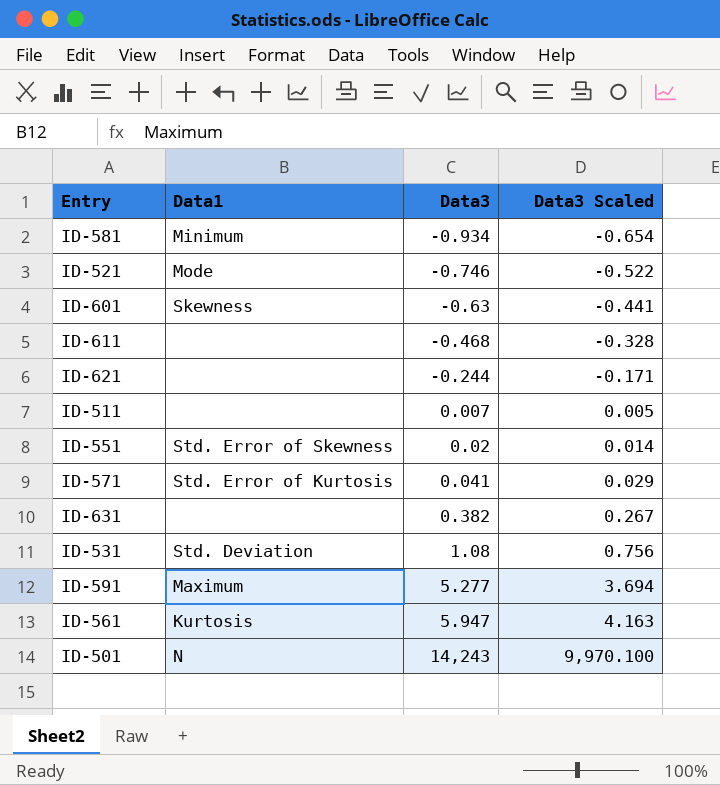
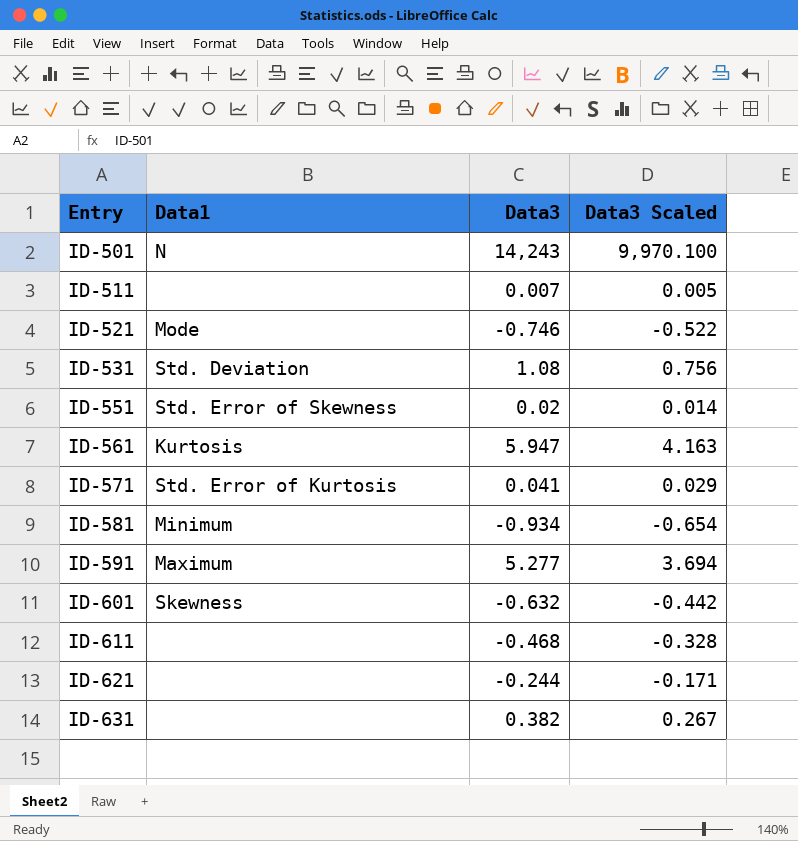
row order: Data3 ascending -> Entry ascending
ID-601 | Data3: -0.63 -> -0.632
ID-601 | Data3 Scaled: -0.441 -> -0.442

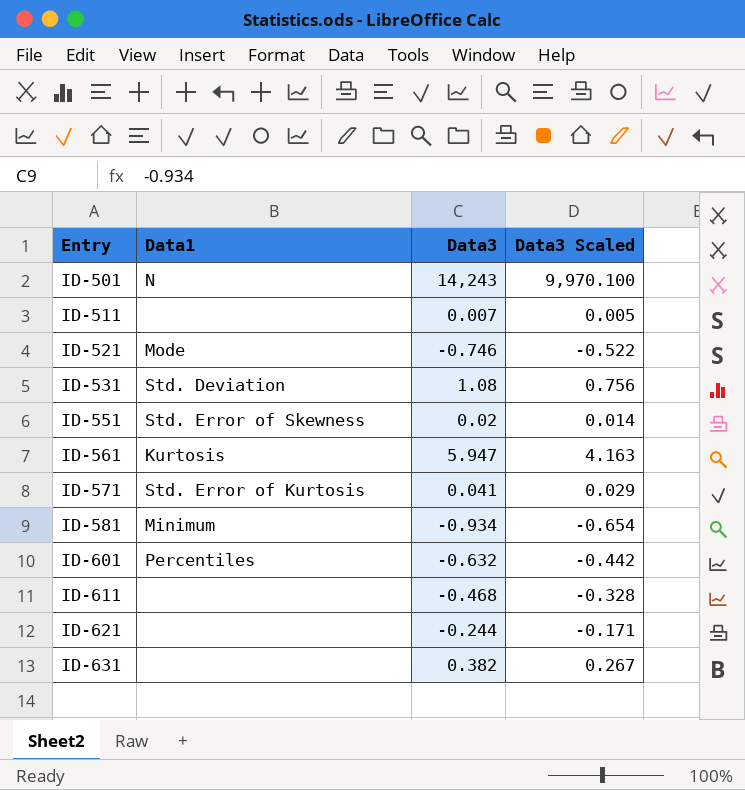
row ID-591: Maximum | 5.277 | 3.694 -> none
ID-601 | Data1: Skewness -> Percentiles

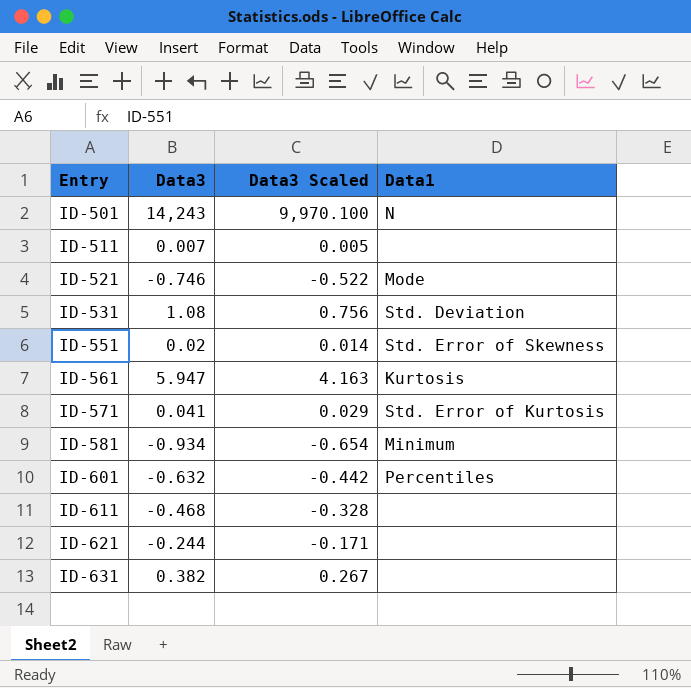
column Data1 | position: 2 -> 4

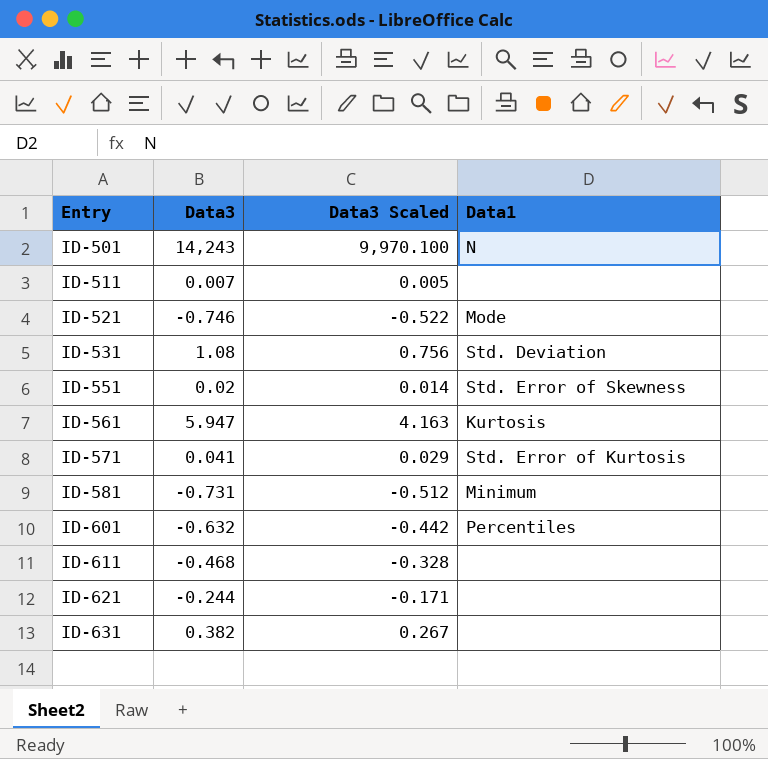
ID-581 | Data3: -0.934 -> -0.731
ID-581 | Data3 Scaled: -0.654 -> -0.512

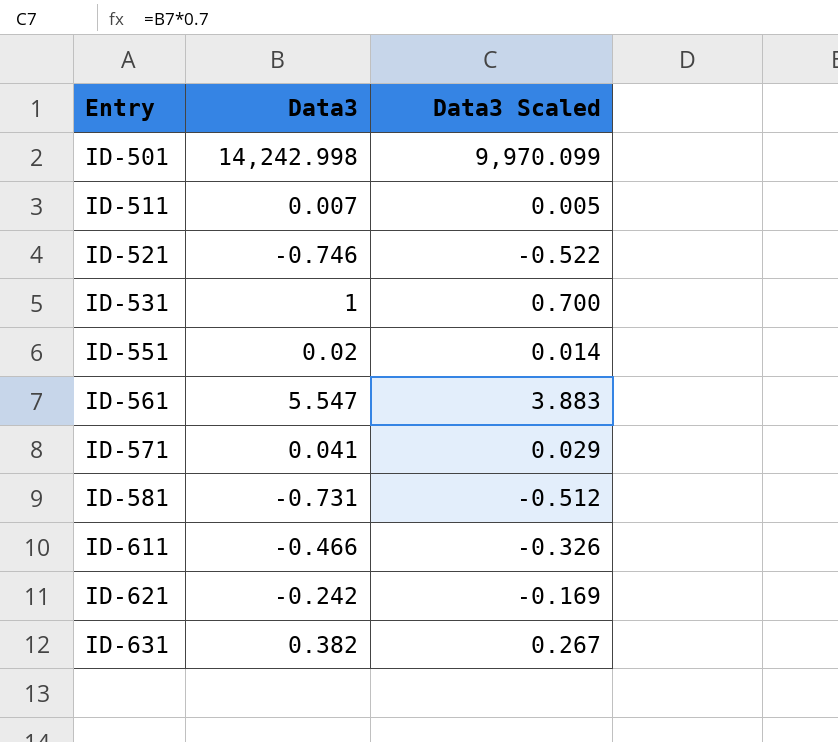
column Data1 | position: 4 -> none
row ID-601: -0.632 | -0.442 | Percentiles -> none
ID-501 | Data3: 14,243 -> 14,242.998
ID-501 | Data3 Scaled: 9,970.100 -> 9,970.099
ID-531 | Data3: 1.08 -> 1
ID-531 | Data3 Scaled: 0.756 -> 0.700
ID-561 | Data3: 5.947 -> 5.547
ID-561 | Data3 Scaled: 4.163 -> 3.883
ID-611 | Data3: -0.468 -> -0.466
ID-611 | Data3 Scaled: -0.328 -> -0.326
ID-621 | Data3: -0.244 -> -0.242
ID-621 | Data3 Scaled: -0.171 -> -0.169

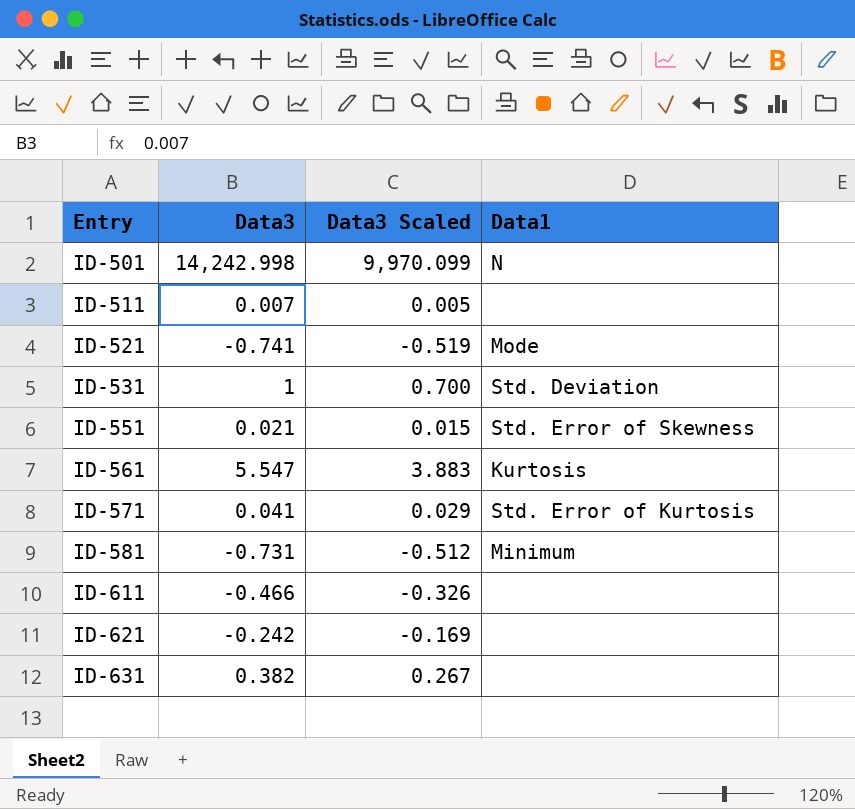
column Data1 | position: none -> 4
ID-521 | Data3: -0.746 -> -0.741
ID-521 | Data3 Scaled: -0.522 -> -0.519
ID-551 | Data3: 0.02 -> 0.021
ID-551 | Data3 Scaled: 0.014 -> 0.015

